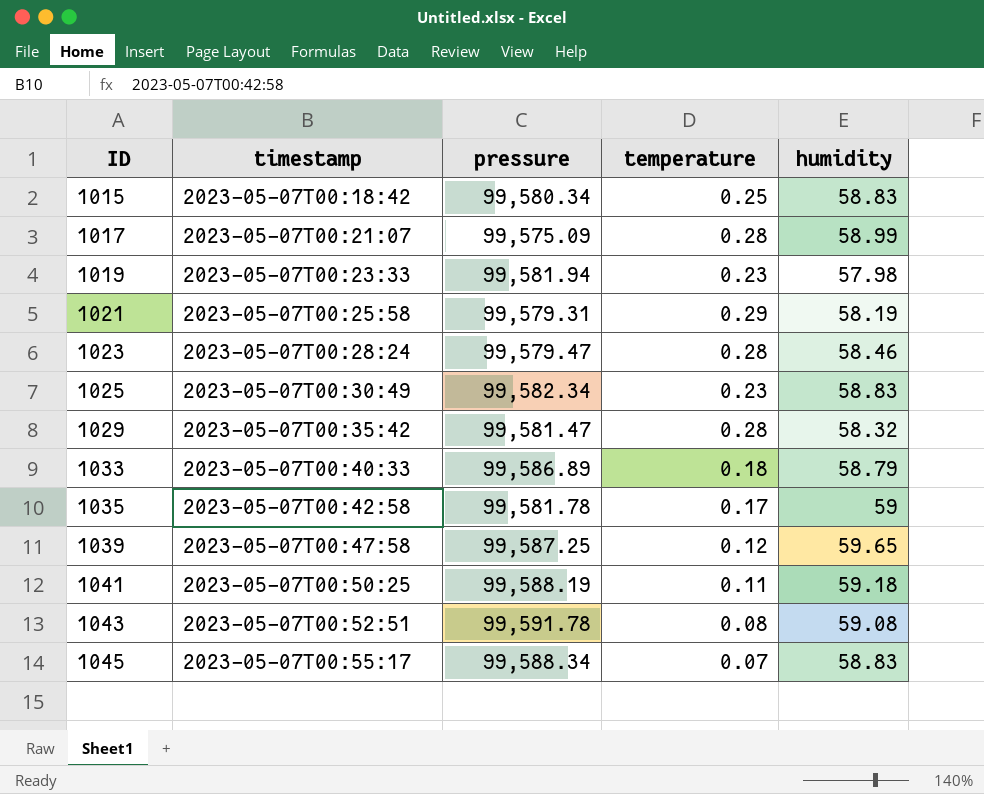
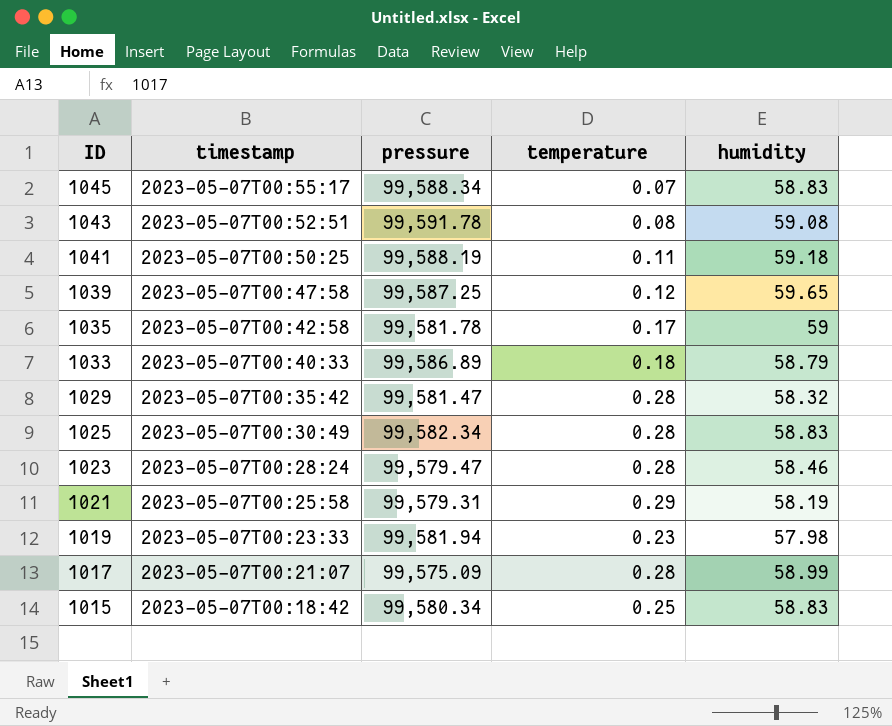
row order: ID ascending -> ID descending
1025 | temperature: 0.23 -> 0.28

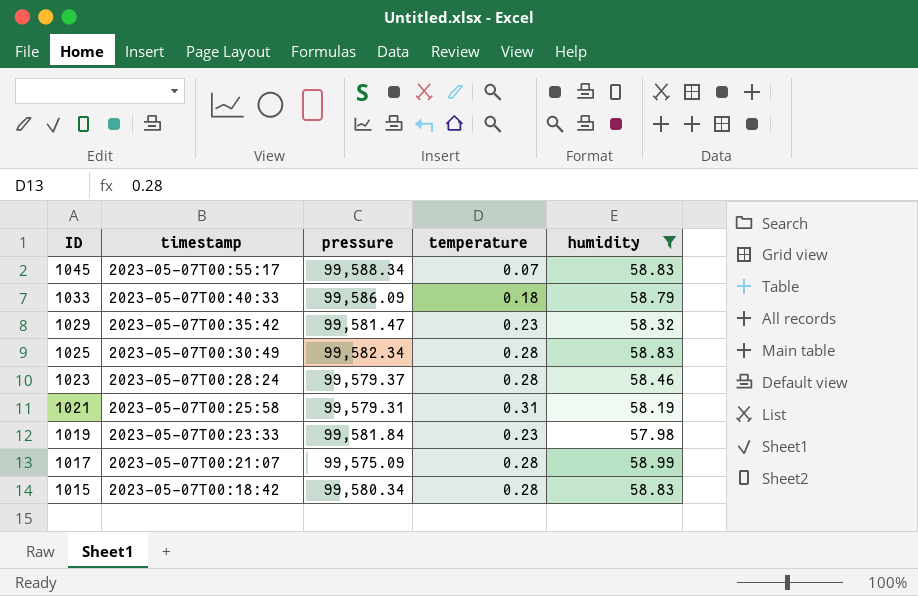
filter: none -> humidity <= 58.99
1033 | pressure: 99,586.89 -> 99,586.09
1029 | temperature: 0.28 -> 0.23
1023 | pressure: 99,579.47 -> 99,579.37
1021 | temperature: 0.29 -> 0.31
1019 | pressure: 99,581.94 -> 99,581.84
1015 | temperature: 0.25 -> 0.28

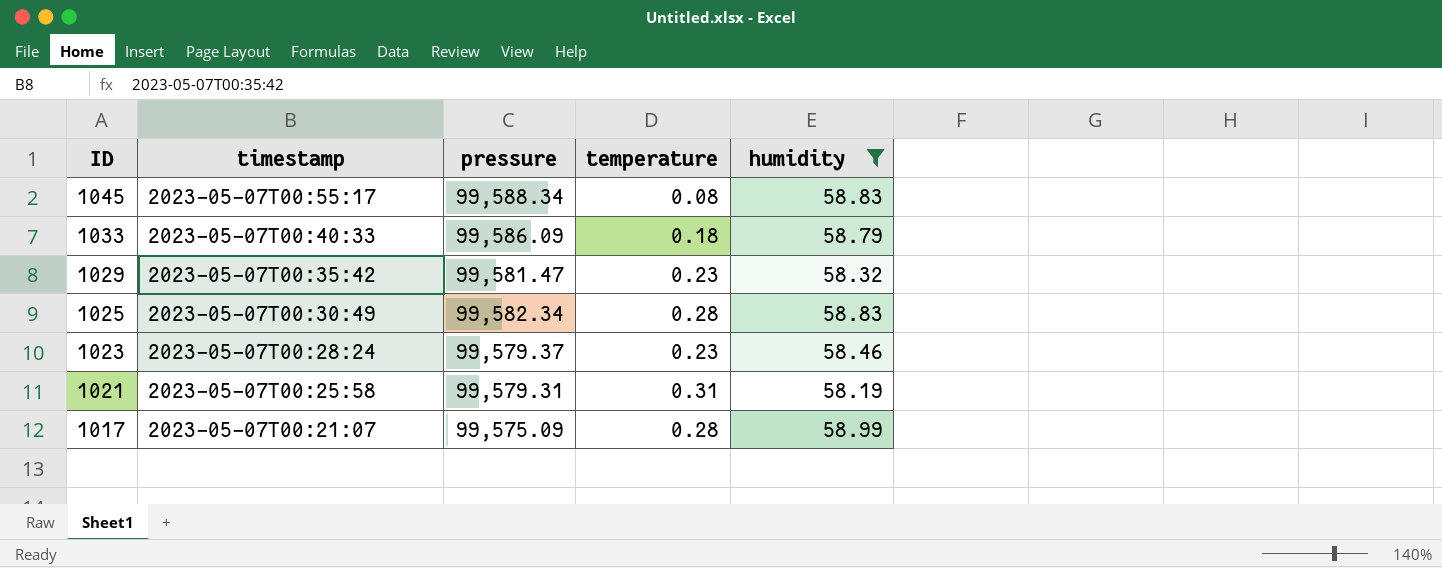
row 1019: 2023-05-07T00:23:33 | 99,581.84 | 0.23 | 57.98 -> none
row 1015: 2023-05-07T00:18:42 | 99,580.34 | 0.28 | 58.83 -> none
1045 | temperature: 0.07 -> 0.08
1023 | temperature: 0.28 -> 0.23

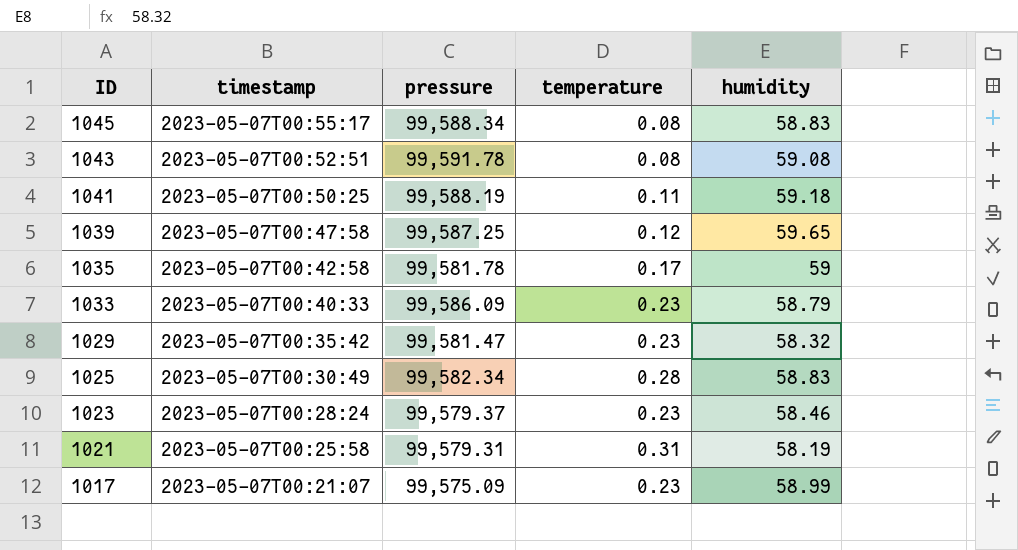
filter: humidity <= 58.99 -> none
1033 | temperature: 0.18 -> 0.23
1017 | temperature: 0.28 -> 0.23

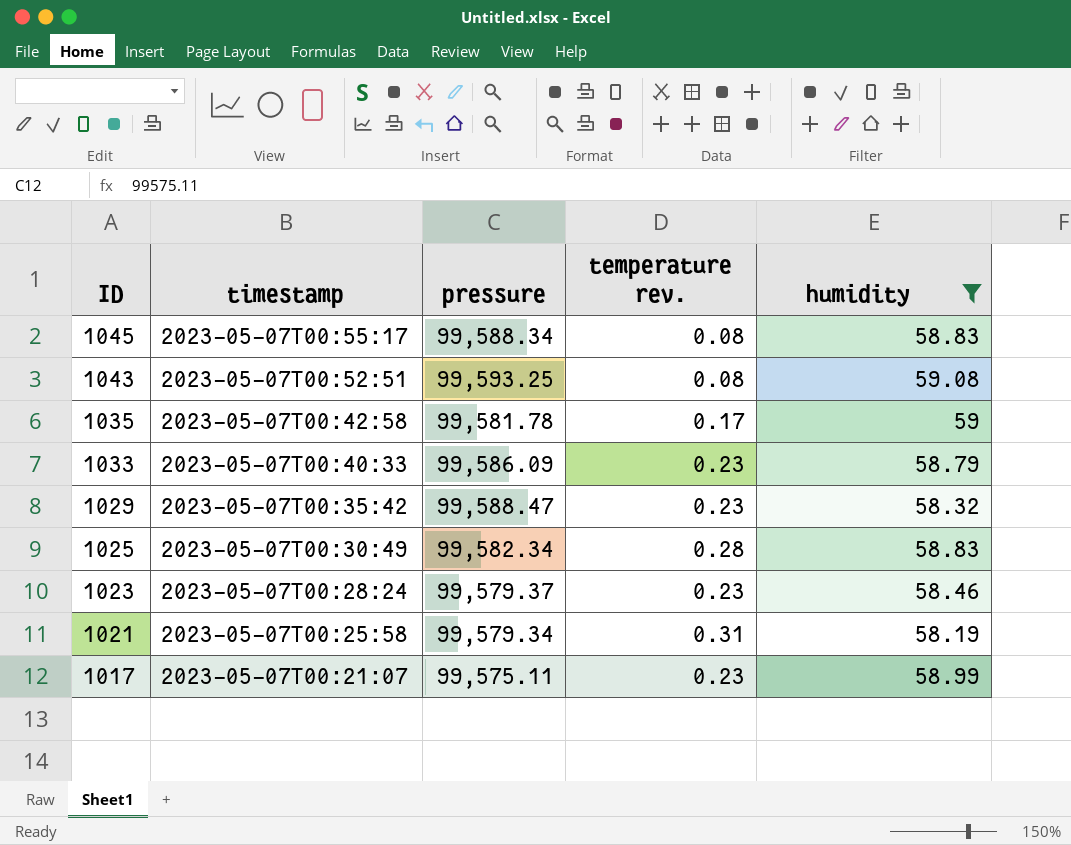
filter: none -> humidity <= 59.08
column name: temperature -> temperature rev.
1043 | pressure: 99,591.78 -> 99,593.25
1029 | pressure: 99,581.47 -> 99,588.47
1021 | pressure: 99,579.31 -> 99,579.34
1017 | pressure: 99,575.09 -> 99,575.11

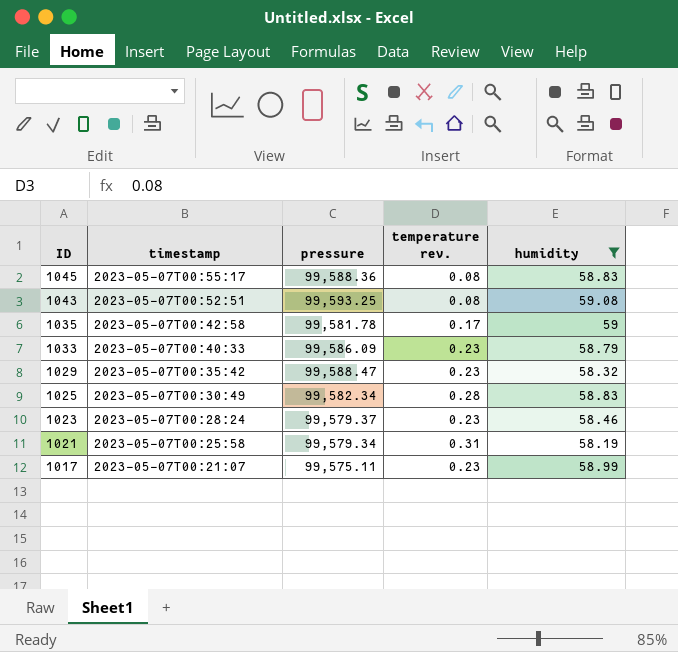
1045 | pressure: 99,588.34 -> 99,588.36

